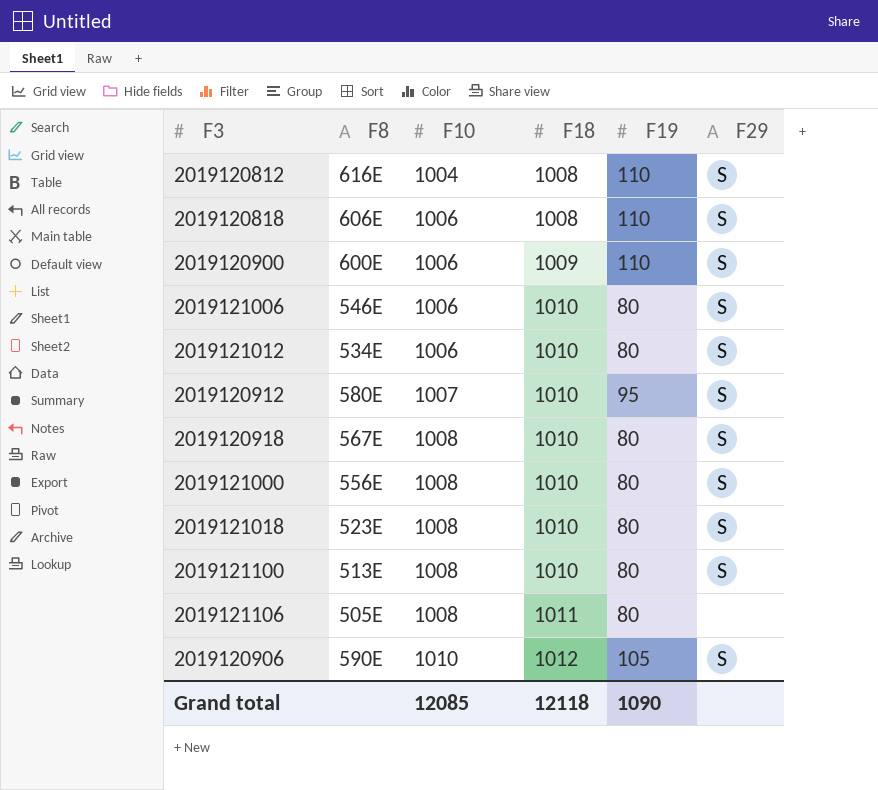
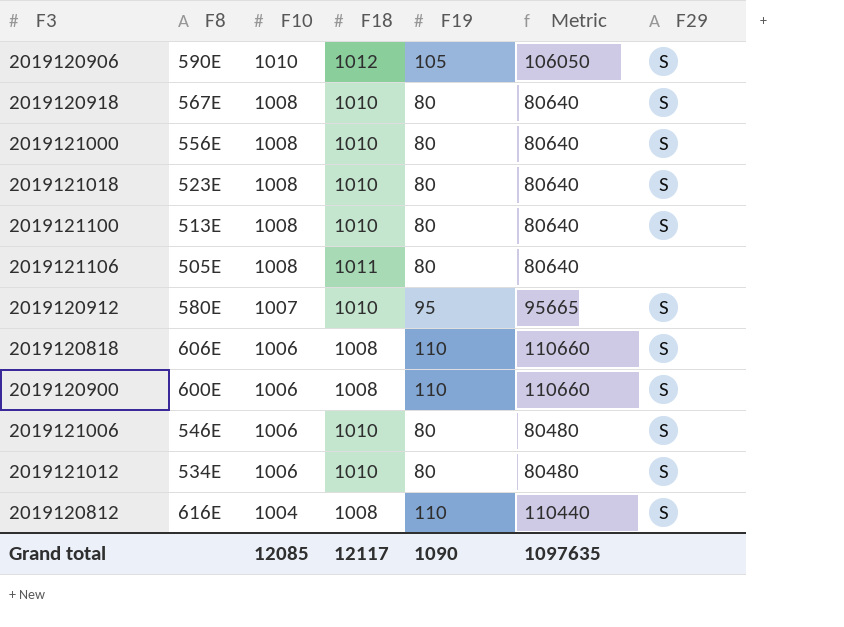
row order: F10 ascending -> F10 descending
column Metric | formula: none -> [F10] * [F19]
2019120900 | F18: 1009 -> 1008
Grand total | F18: 12118 -> 12117

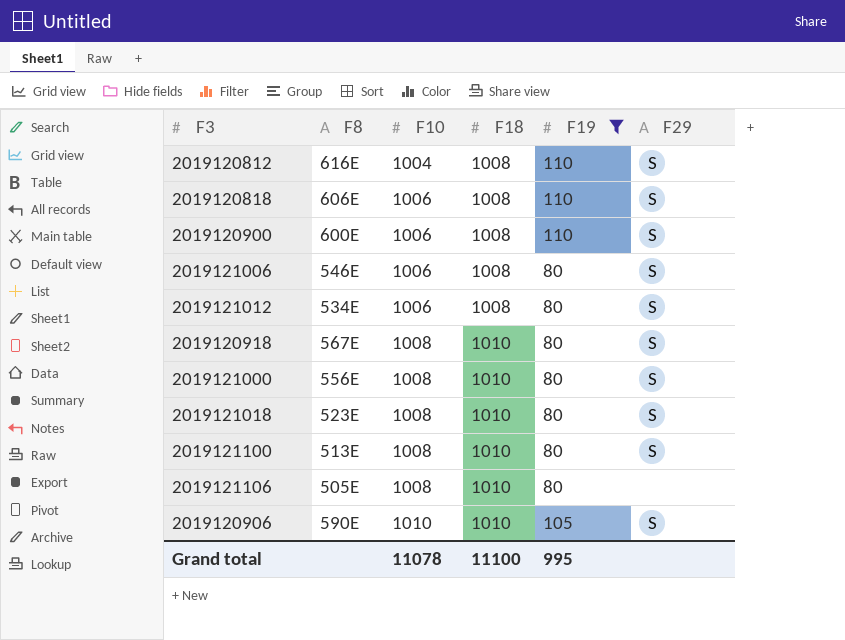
filter: none -> F19 != 95
row order: F10 descending -> F10 ascending
column Metric | formula: [F10] * [F19] -> none
2019121006 | F18: 1010 -> 1008
2019121012 | F18: 1010 -> 1008
2019121106 | F18: 1011 -> 1010
2019120906 | F18: 1012 -> 1010
Grand total | F10: 12085 -> 11078
Grand total | F18: 12117 -> 11100
Grand total | F19: 1090 -> 995

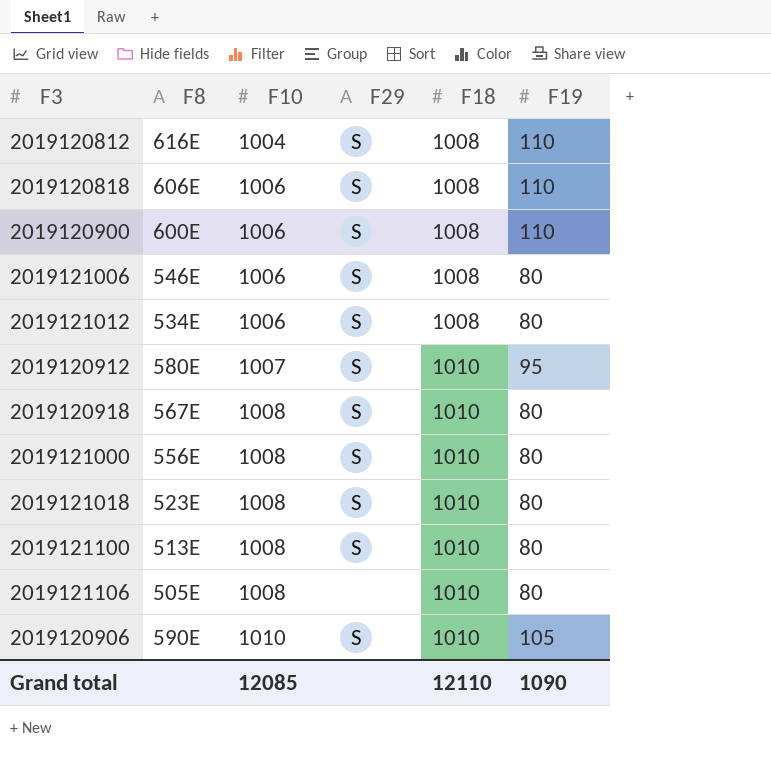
filter: F19 != 95 -> none
column F29 | position: 6 -> 4
Grand total | F10: 11078 -> 12085
Grand total | F18: 11100 -> 12110
Grand total | F19: 995 -> 1090

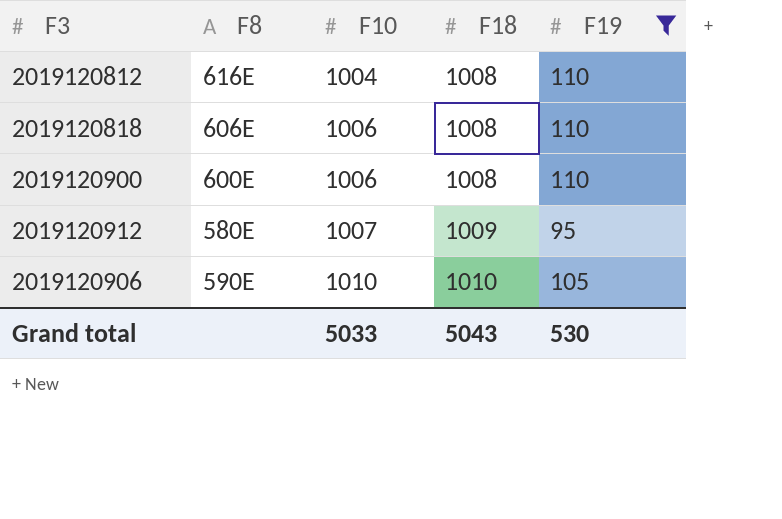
filter: none -> F19 != 80
column F29 | position: 4 -> none
2019120912 | F18: 1010 -> 1009
Grand total | F10: 12085 -> 5033
Grand total | F18: 12110 -> 5043
Grand total | F19: 1090 -> 530

